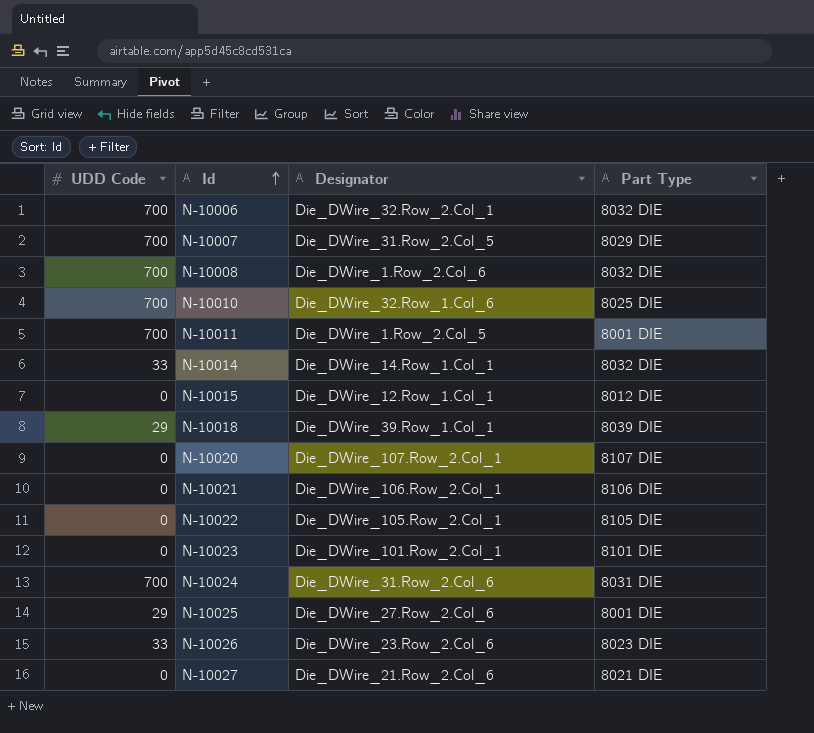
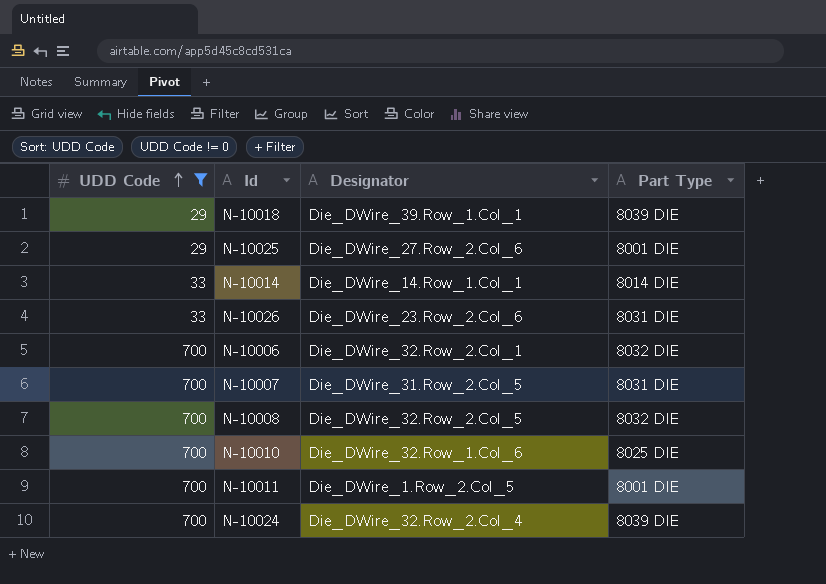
filter: none -> UDD Code != 0
row order: Id ascending -> UDD Code ascending
N-10014 | Part Type: 8032 DIE -> 8014 DIE
N-10026 | Part Type: 8023 DIE -> 8031 DIE
N-10007 | Part Type: 8029 DIE -> 8031 DIE
N-10008 | Designator: Die_DWire_1.Row_2.Col_6 -> Die_DWire_32.Row_2.Col_5
N-10024 | Designator: Die_DWire_31.Row_2.Col_6 -> Die_DWire_32.Row_2.Col_4
N-10024 | Part Type: 8031 DIE -> 8039 DIE

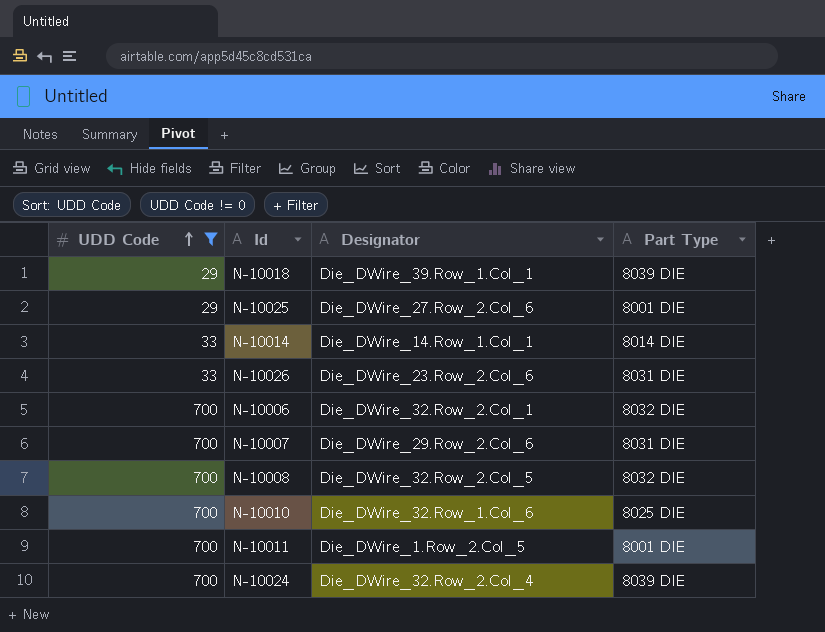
N-10007 | Designator: Die_DWire_31.Row_2.Col_5 -> Die_DWire_29.Row_2.Col_6

